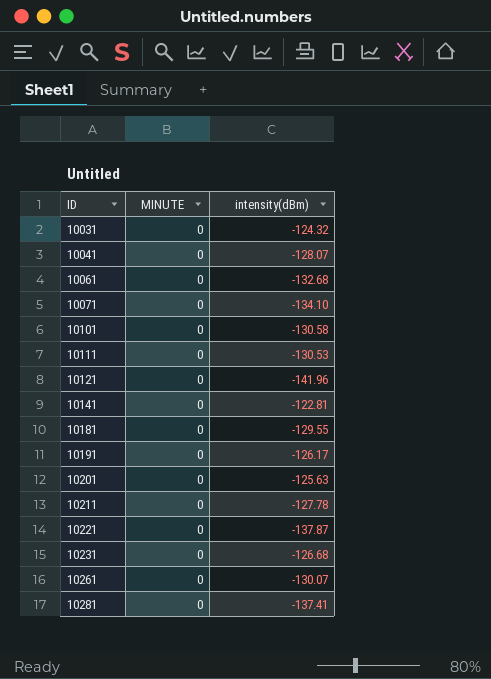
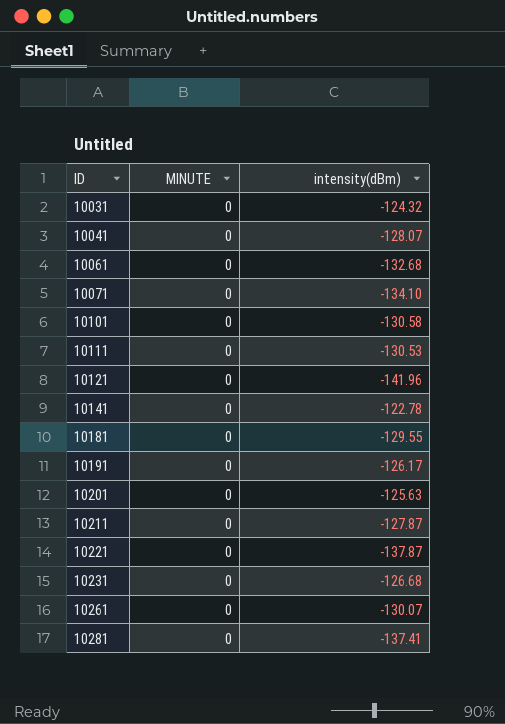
10141 | intensity(dBm): -122.81 -> -122.78
10211 | intensity(dBm): -127.78 -> -127.87

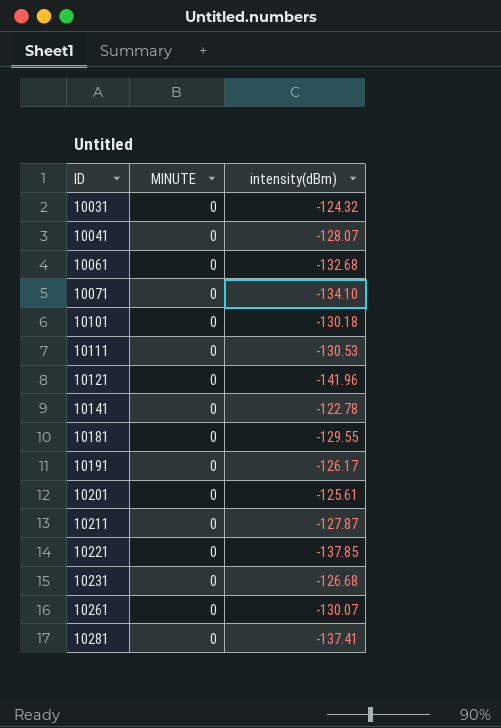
10101 | intensity(dBm): -130.58 -> -130.18
10201 | intensity(dBm): -125.63 -> -125.61
10221 | intensity(dBm): -137.87 -> -137.85

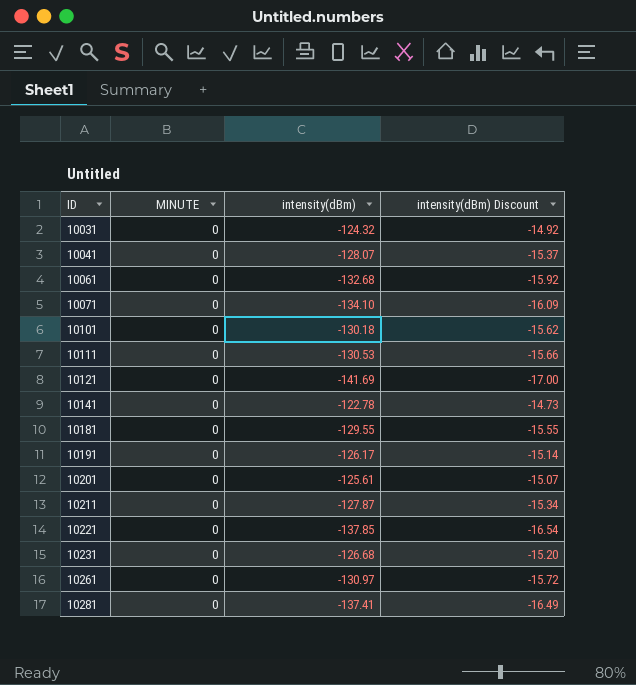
column intensity(dBm) Discount | formula: none -> [intensity(dBm)] * 0.12
10121 | intensity(dBm): -141.96 -> -141.69
10261 | intensity(dBm): -130.07 -> -130.97

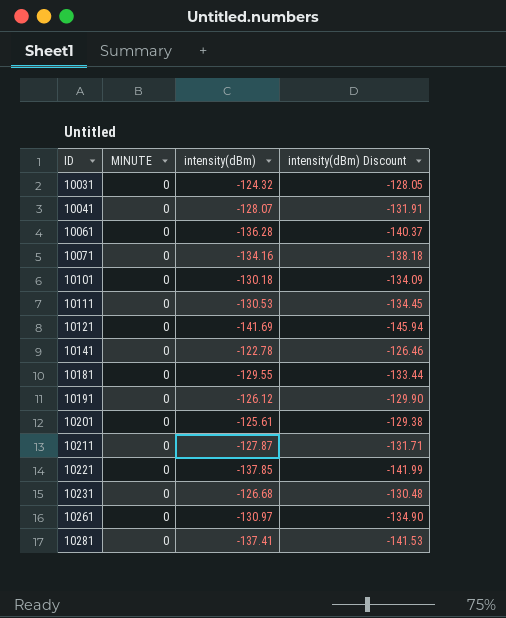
column intensity(dBm) Discount | formula: [intensity(dBm)] * 0.12 -> [intensity(dBm)] * 1.03
10061 | intensity(dBm): -132.68 -> -136.28
10071 | intensity(dBm): -134.10 -> -134.16
10191 | intensity(dBm): -126.17 -> -126.12

